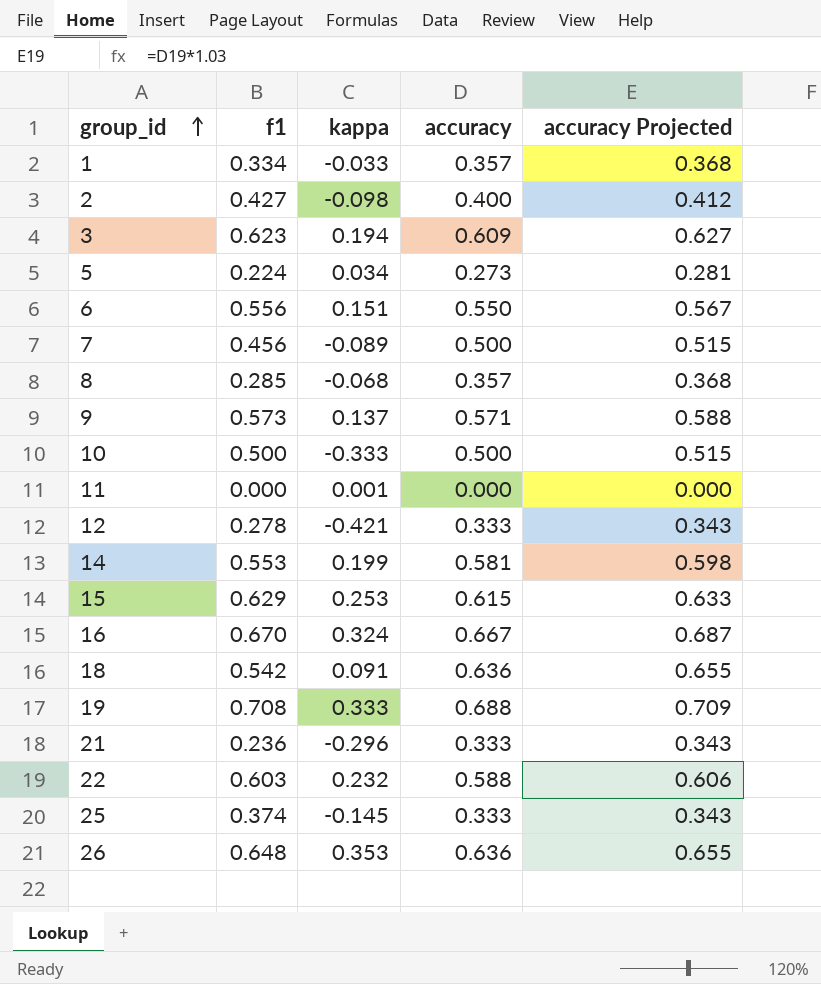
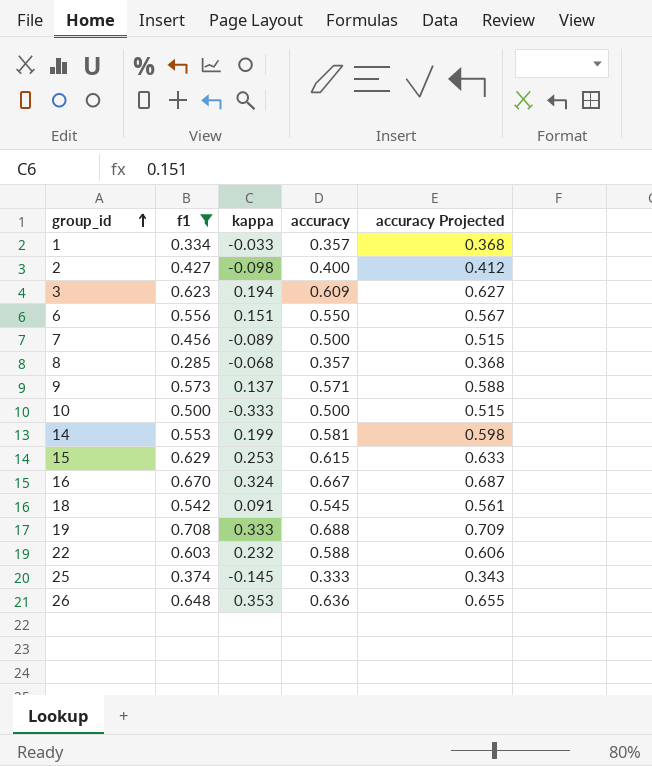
filter: none -> f1 >= 0.285
18 | accuracy: 0.636 -> 0.545
18 | accuracy Projected: 0.655 -> 0.561

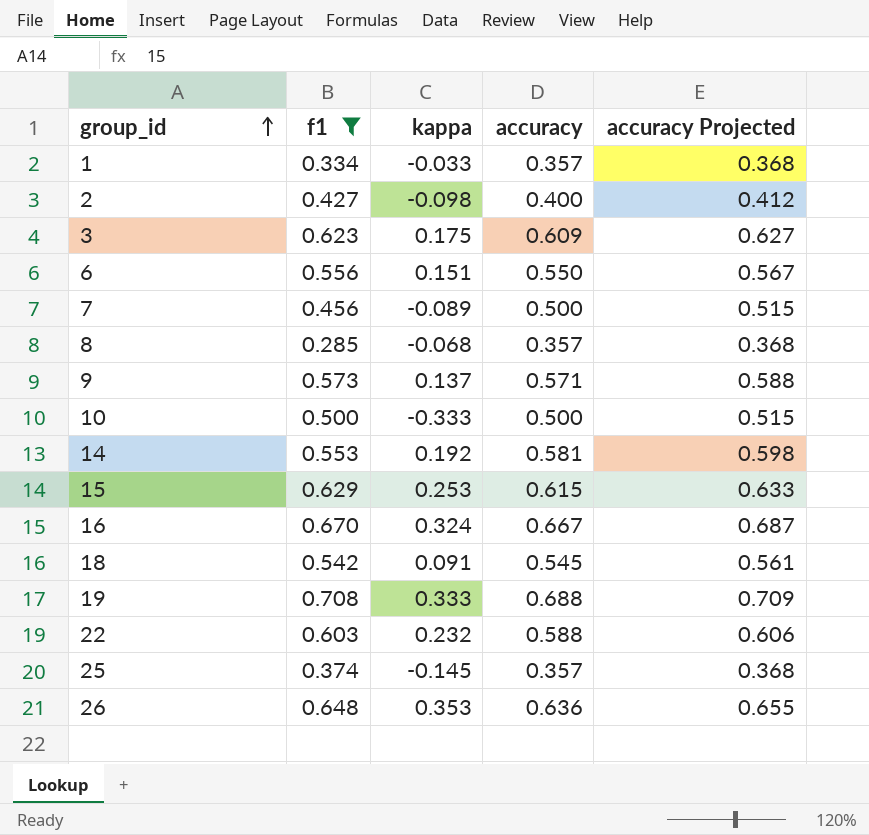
3 | kappa: 0.194 -> 0.175
14 | kappa: 0.199 -> 0.192
25 | accuracy: 0.333 -> 0.357
25 | accuracy Projected: 0.343 -> 0.368

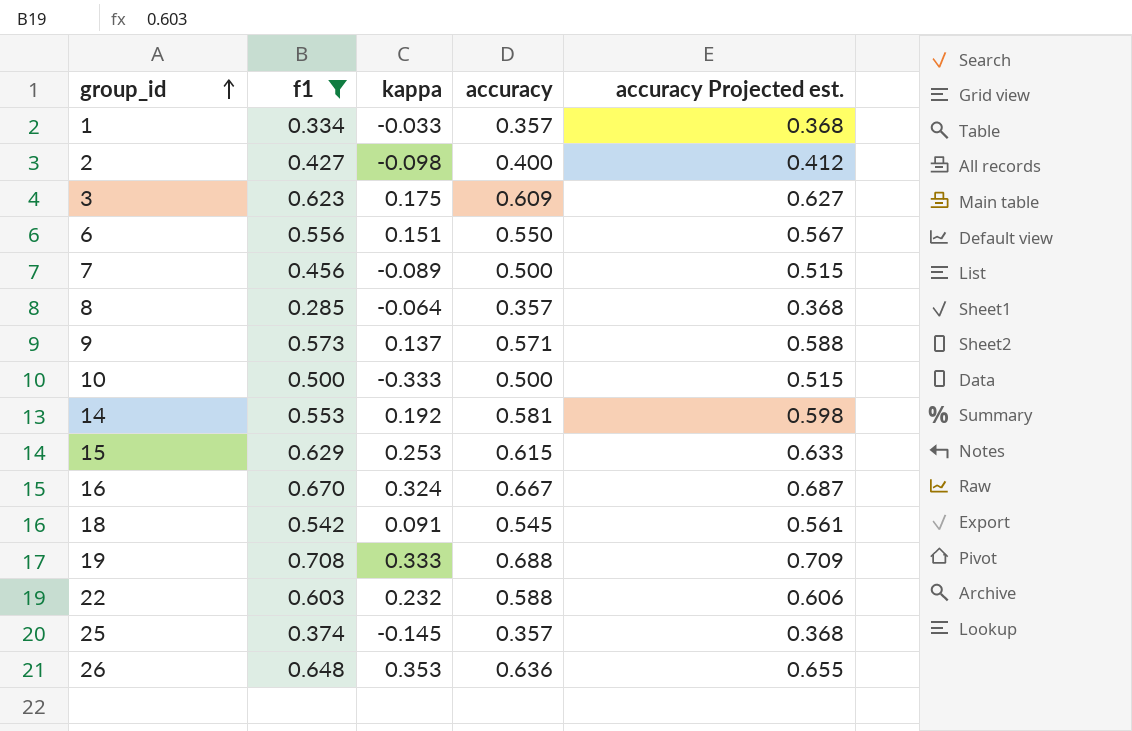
column name: accuracy Projected -> accuracy Projected est.
8 | kappa: -0.068 -> -0.064

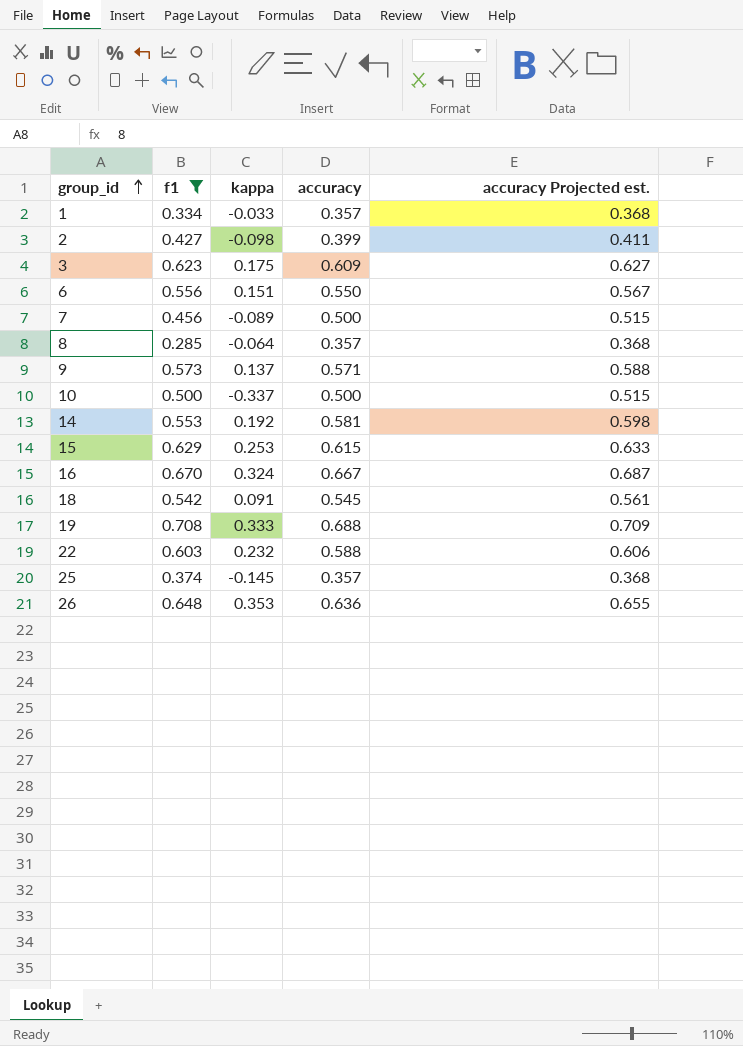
2 | accuracy: 0.400 -> 0.399
2 | accuracy Projected est.: 0.412 -> 0.411
10 | kappa: -0.333 -> -0.337

